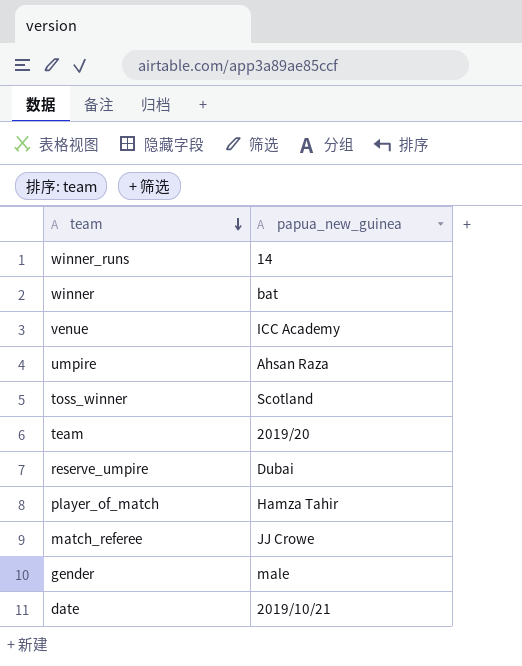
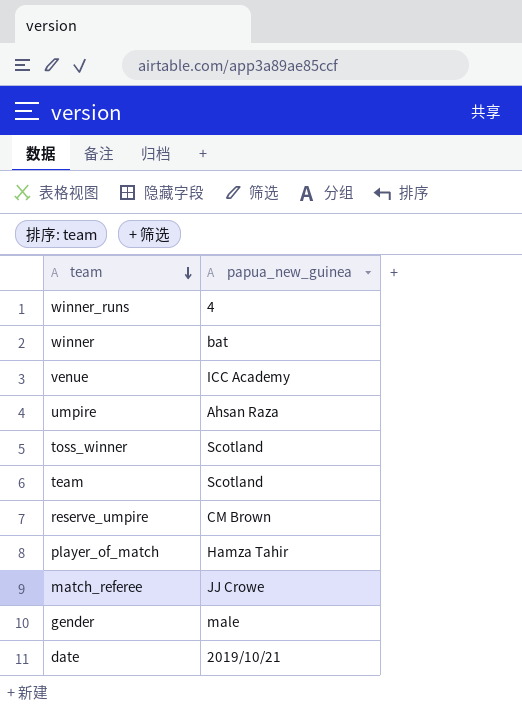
winner_runs | papua_new_guinea: 14 -> 4
team | papua_new_guinea: 2019/20 -> Scotland
reserve_umpire | papua_new_guinea: Dubai -> CM Brown

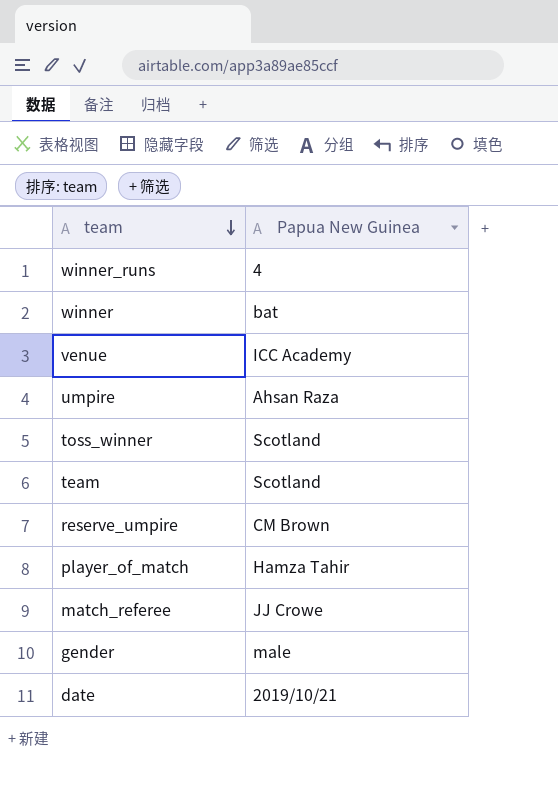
column name: papua_new_guinea -> Papua New Guinea

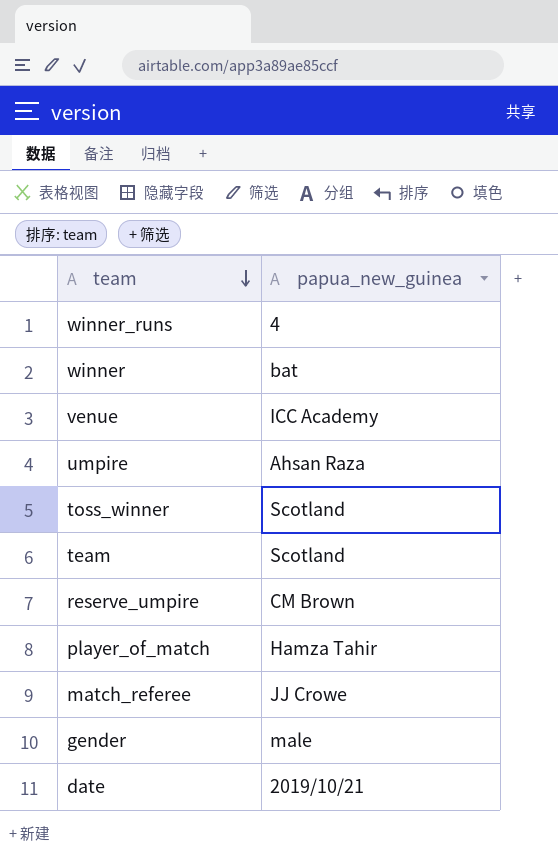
column name: Papua New Guinea -> papua_new_guinea

